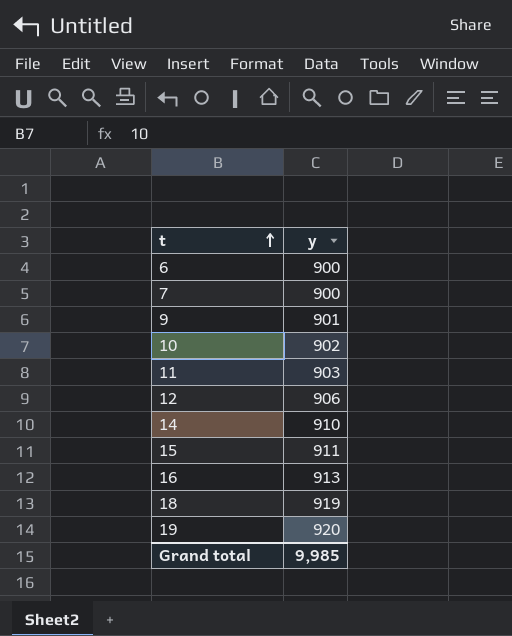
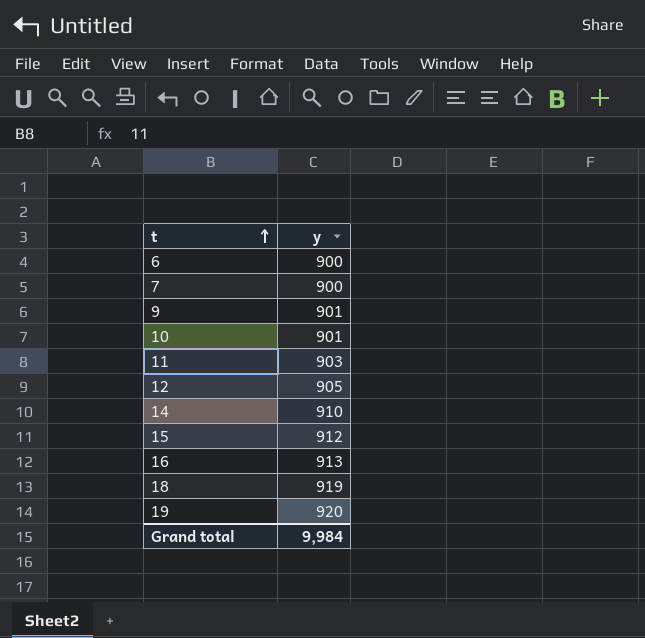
10 | y: 902 -> 901
12 | y: 906 -> 905
15 | y: 911 -> 912
Grand total | y: 9,985 -> 9,984

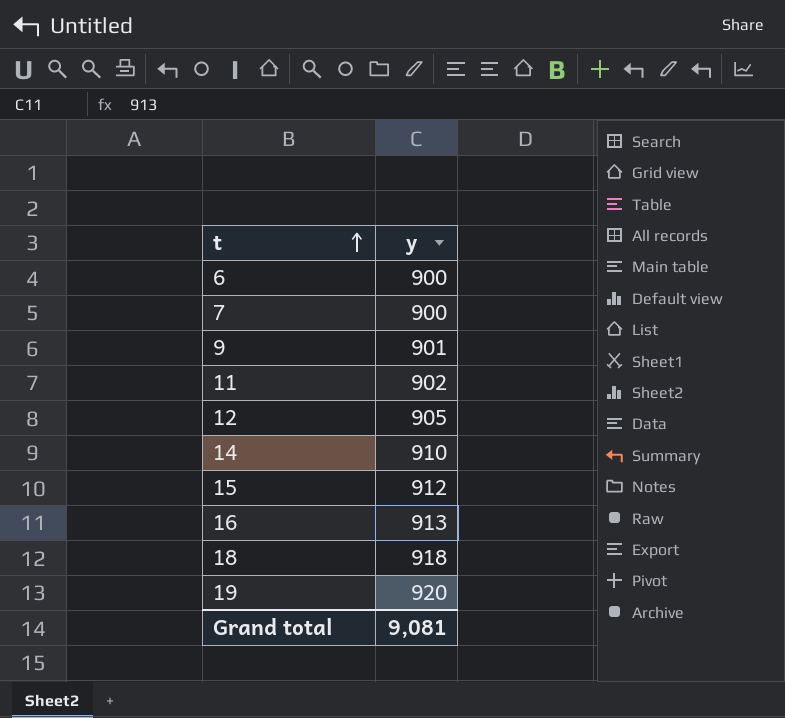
row 10: 901 -> none
11 | y: 903 -> 902
18 | y: 919 -> 918
Grand total | y: 9,984 -> 9,081

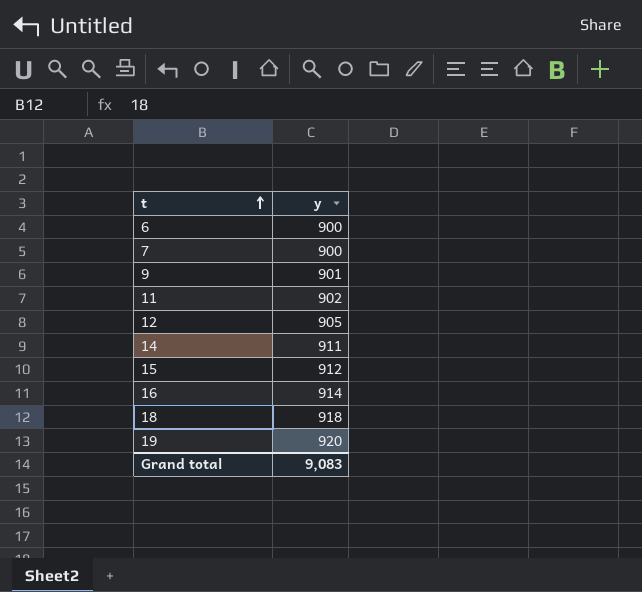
14 | y: 910 -> 911
16 | y: 913 -> 914
Grand total | y: 9,081 -> 9,083

